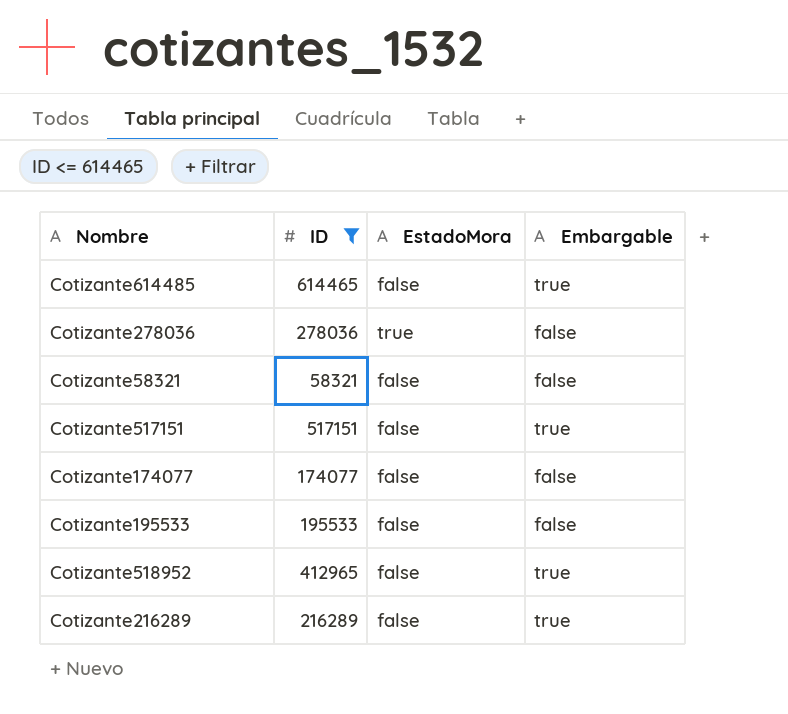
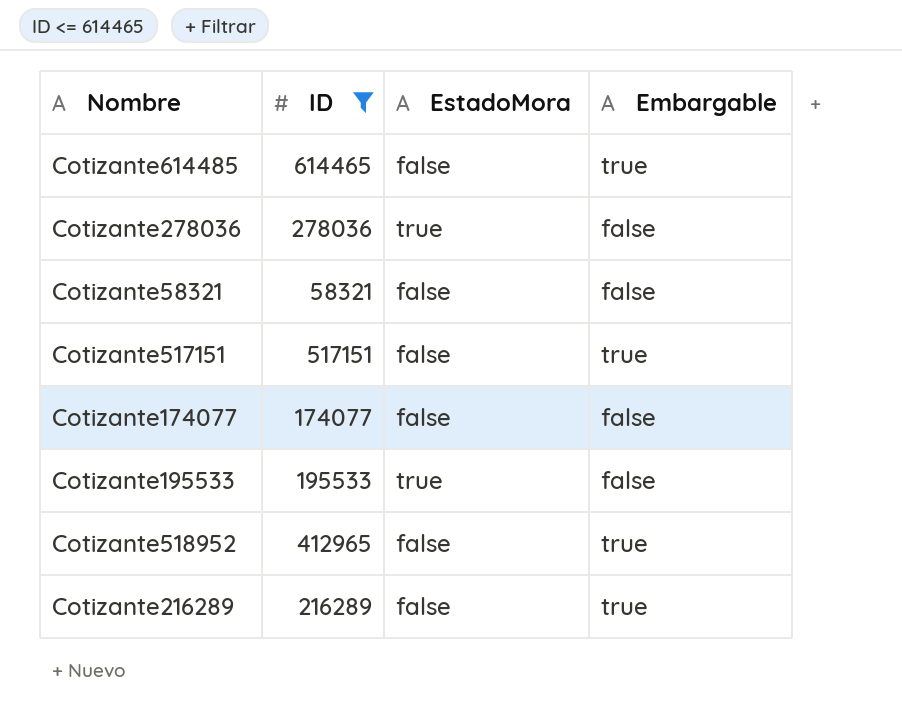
Cotizante195533 | EstadoMora: false -> true

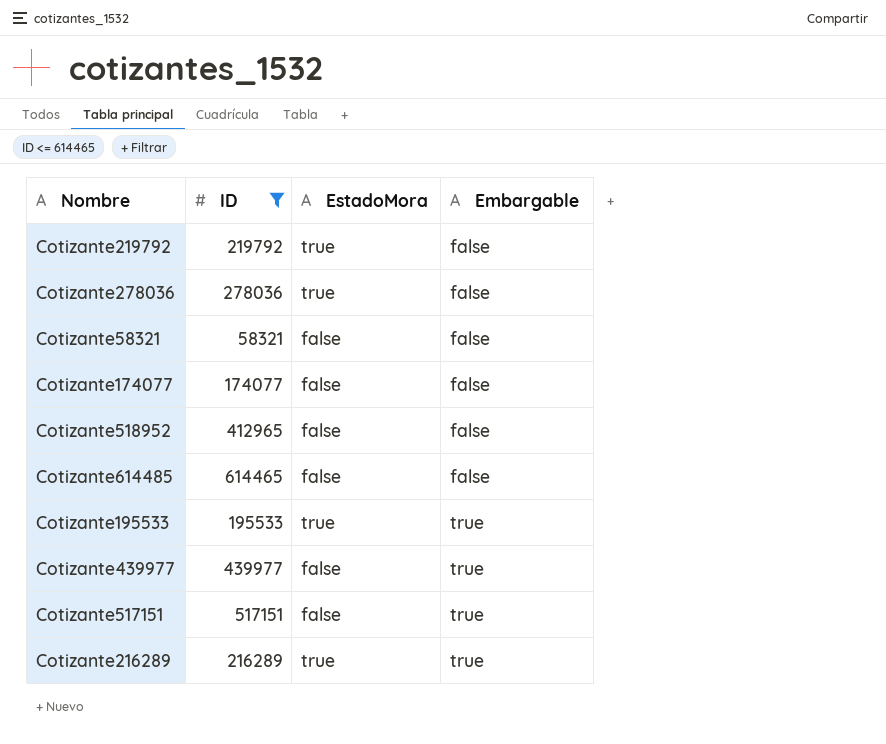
row order: none -> Embargable ascending
row Cotizante219792: none -> 219792 | true | false
Cotizante518952 | Embargable: true -> false
Cotizante614485 | Embargable: true -> false
Cotizante195533 | Embargable: false -> true
row Cotizante439977: none -> 439977 | false | true
Cotizante216289 | EstadoMora: false -> true

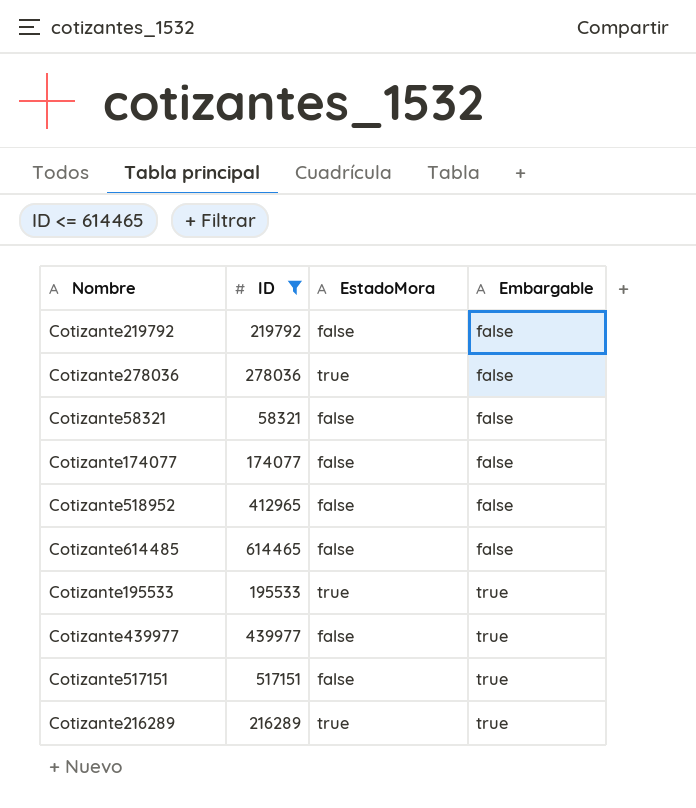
Cotizante219792 | EstadoMora: true -> false

